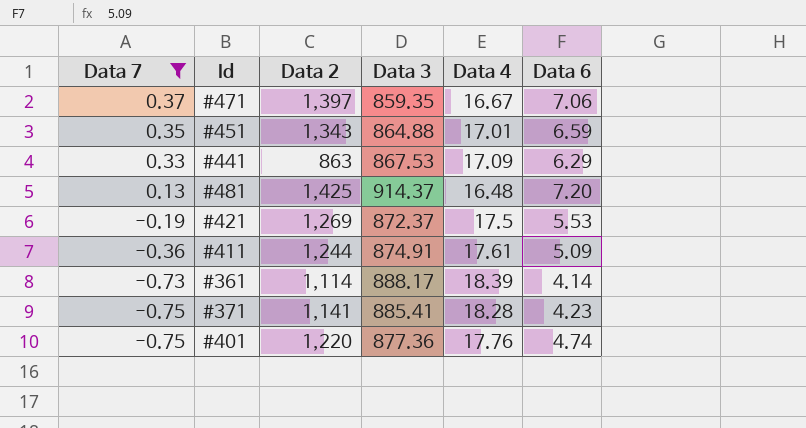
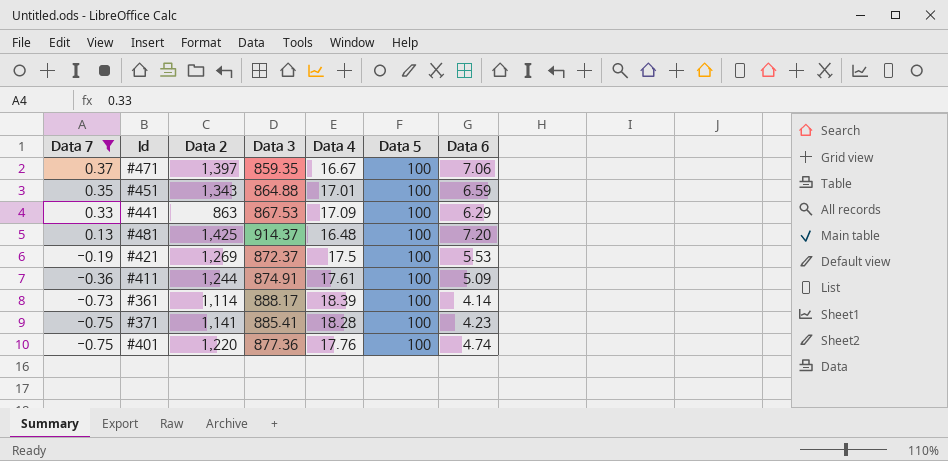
column Data 5 | position: none -> 6

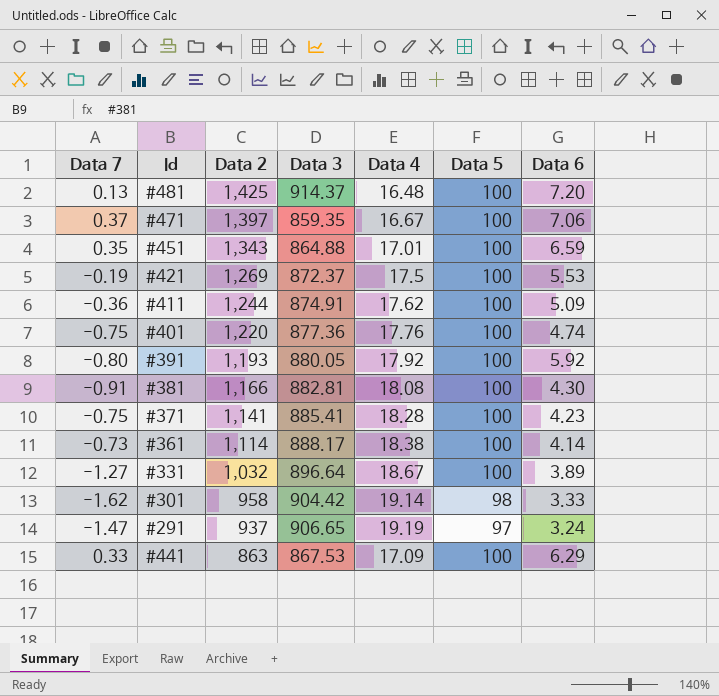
filter: Data 7 >= -0.75 -> none
row order: Data 7 descending -> Data 2 descending
#411 | Data 4: 17.61 -> 17.62
#361 | Data 4: 18.39 -> 18.38

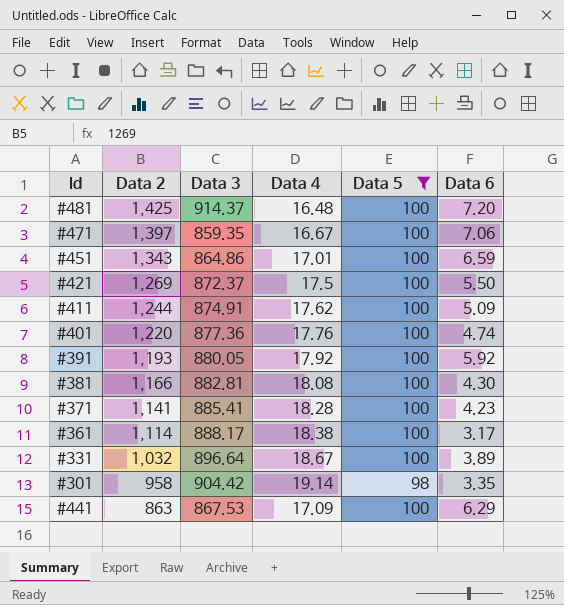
filter: none -> Data 5 != 97
column Data 7 | position: 1 -> none
#451 | Data 3: 864.88 -> 864.86
#421 | Data 6: 5.53 -> 5.50
#361 | Data 6: 4.14 -> 3.17
#301 | Data 6: 3.33 -> 3.35

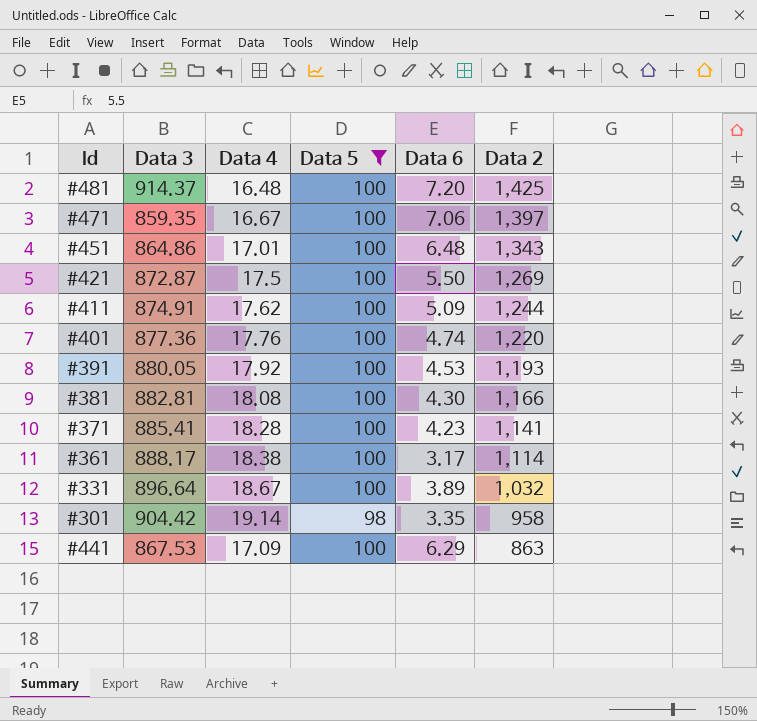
column Data 2 | position: 2 -> 6
#451 | Data 6: 6.59 -> 6.48
#421 | Data 3: 872.37 -> 872.87
#391 | Data 6: 5.92 -> 4.53

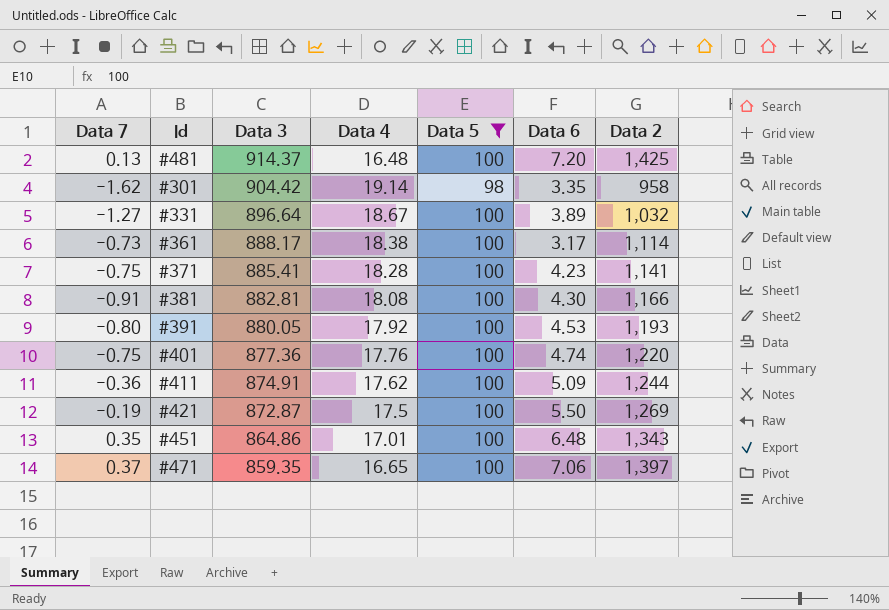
row order: Data 2 descending -> Data 3 descending
column Data 7 | position: none -> 1
row #441: 867.53 | 17.09 | 100 | 6.29 | 863 -> none
#471 | Data 4: 16.67 -> 16.65

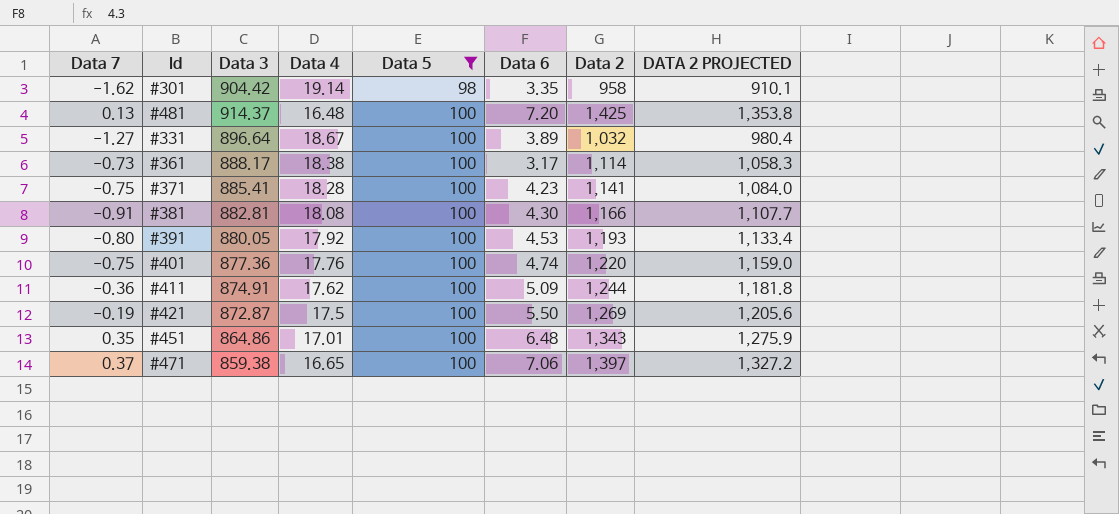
row order: Data 3 descending -> Data 5 ascending
column DATA 2 PROJECTED | formula: none -> [Data 2] * 0.95
#471 | Data 3: 859.35 -> 859.38

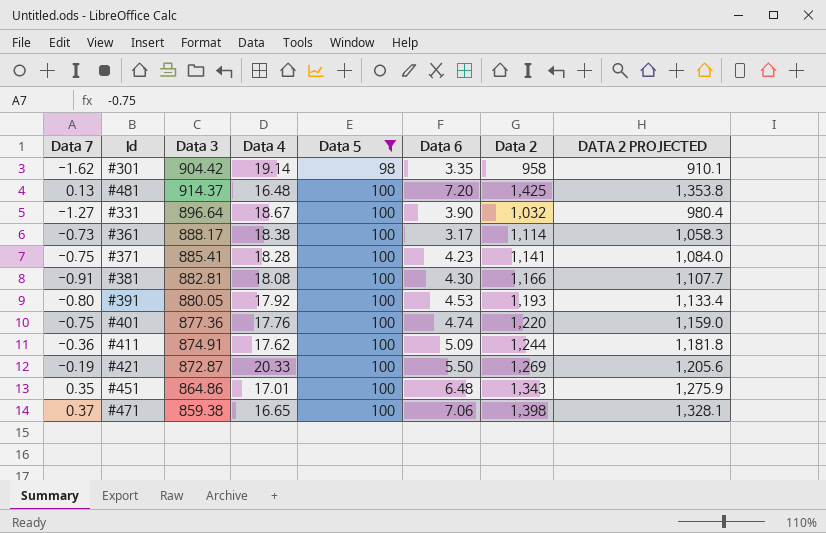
#331 | Data 6: 3.89 -> 3.90
#421 | Data 4: 17.5 -> 20.33
#471 | Data 2: 1,397 -> 1,398
#471 | DATA 2 PROJECTED: 1,327.2 -> 1,328.1

